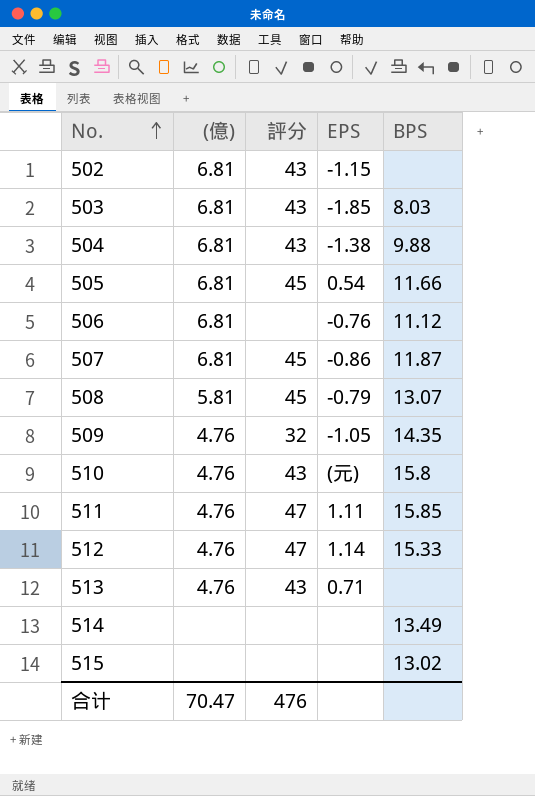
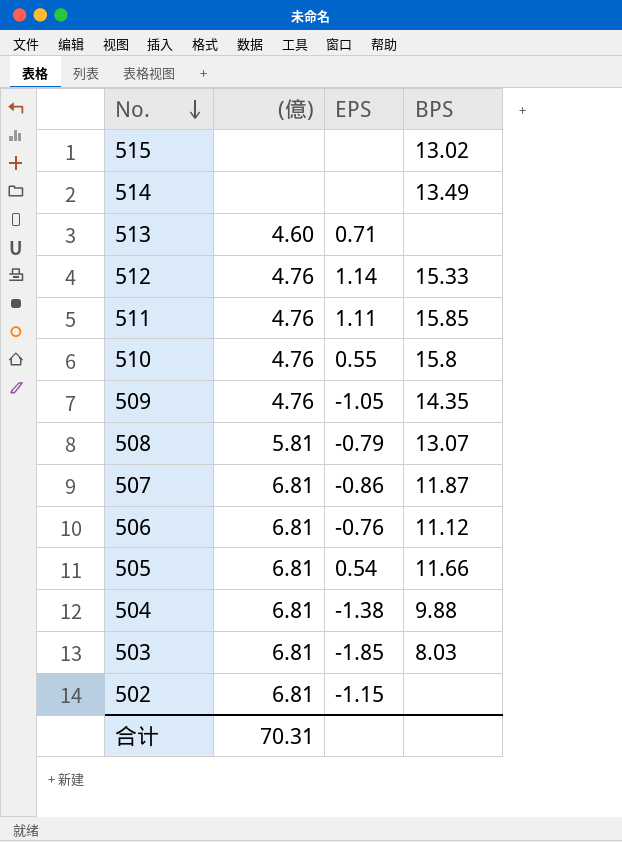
row order: No. ascending -> No. descending
column 評分 | position: 3 -> none
513 | (億): 4.76 -> 4.60
510 | EPS: (元) -> 0.55
合计 | (億): 70.47 -> 70.31

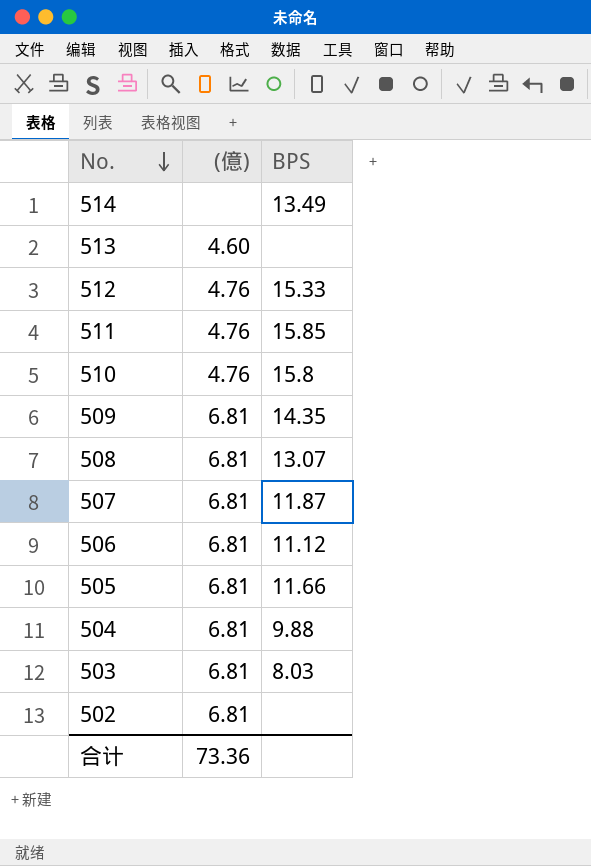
column EPS | position: 3 -> none
row 515: none | none | 13.02 -> none
509 | (億): 4.76 -> 6.81
508 | (億): 5.81 -> 6.81
合计 | (億): 70.31 -> 73.36

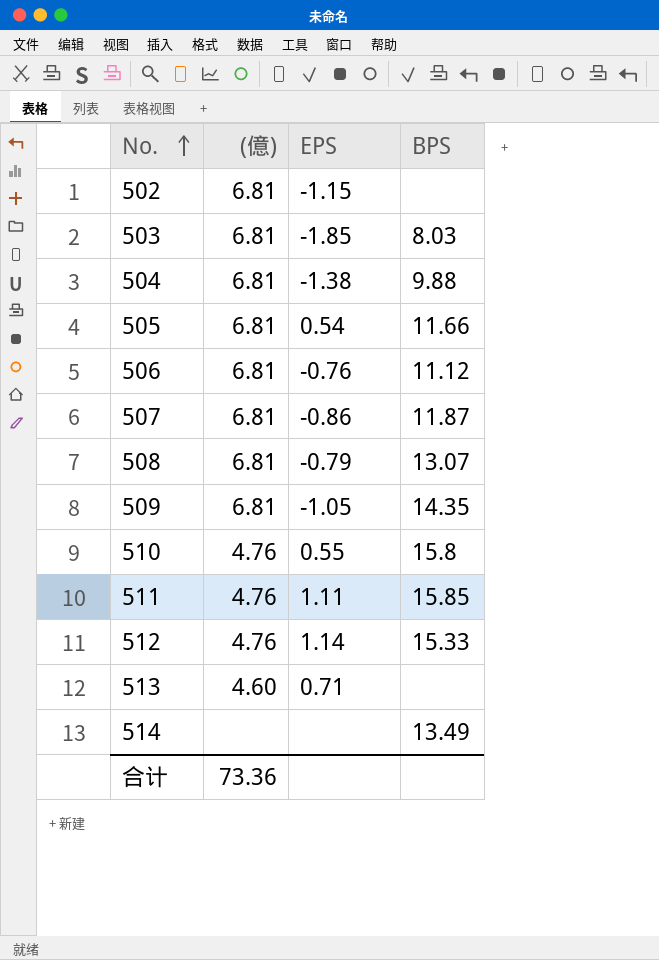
row order: No. descending -> No. ascending
column EPS | position: none -> 3

